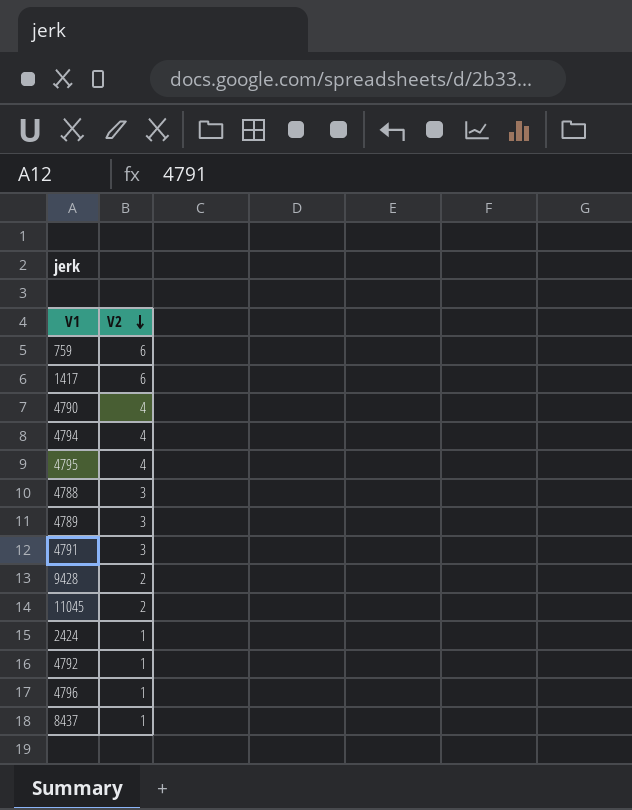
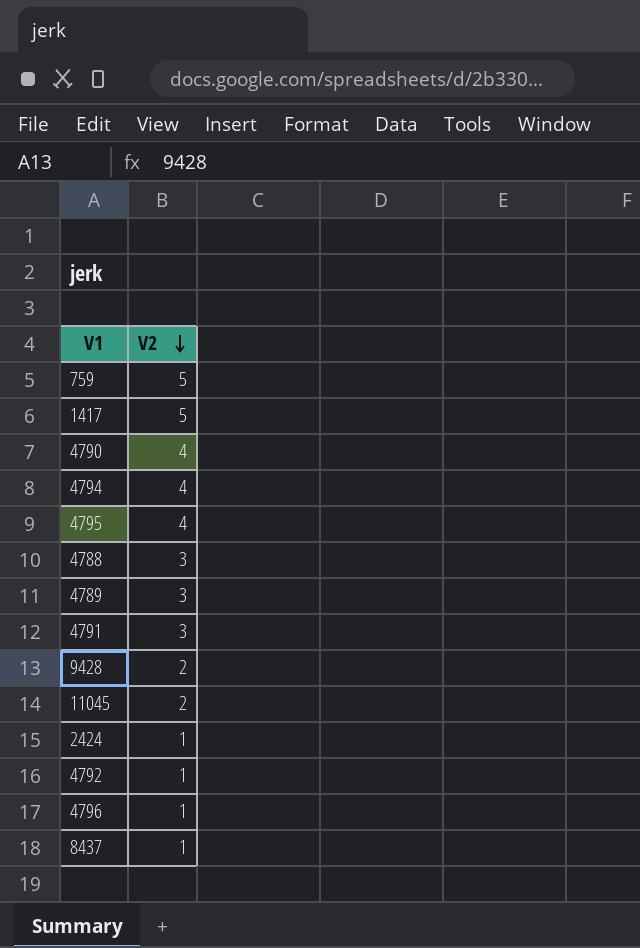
759 | V2: 6 -> 5
1417 | V2: 6 -> 5

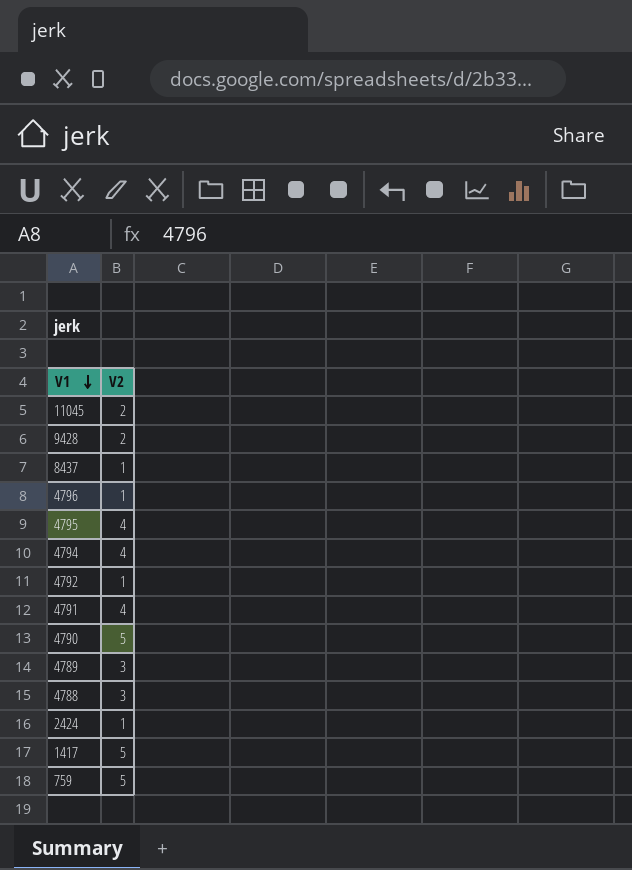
row order: V2 descending -> V1 descending
4791 | V2: 3 -> 4
4790 | V2: 4 -> 5

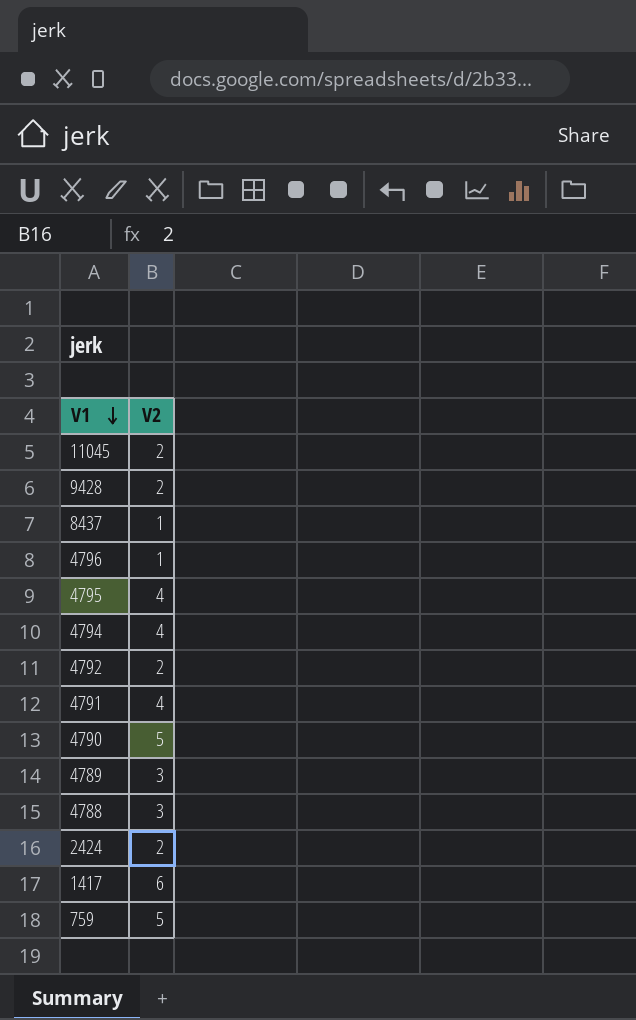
4792 | V2: 1 -> 2
2424 | V2: 1 -> 2
1417 | V2: 5 -> 6

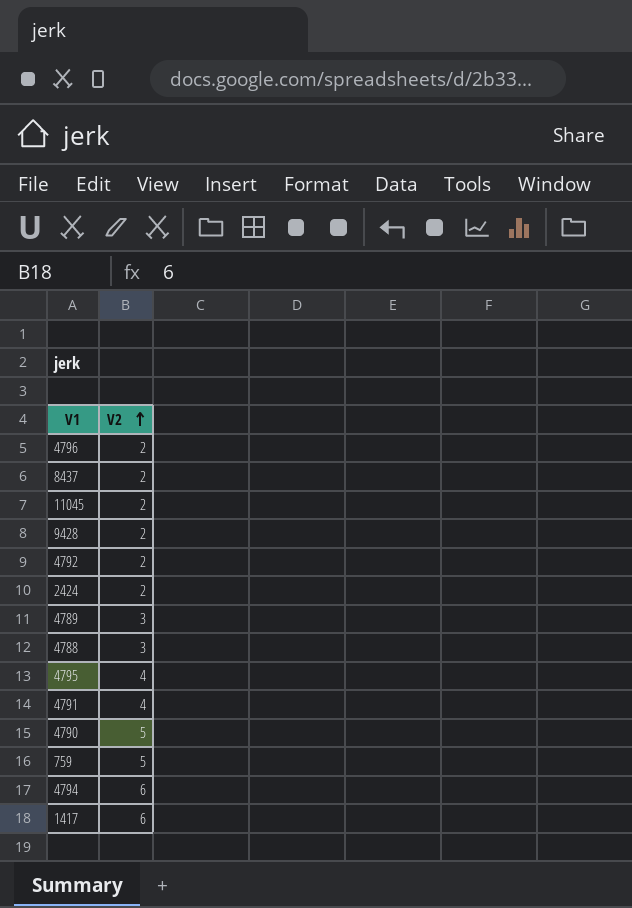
row order: V1 descending -> V2 ascending
4796 | V2: 1 -> 2
8437 | V2: 1 -> 2
4794 | V2: 4 -> 6

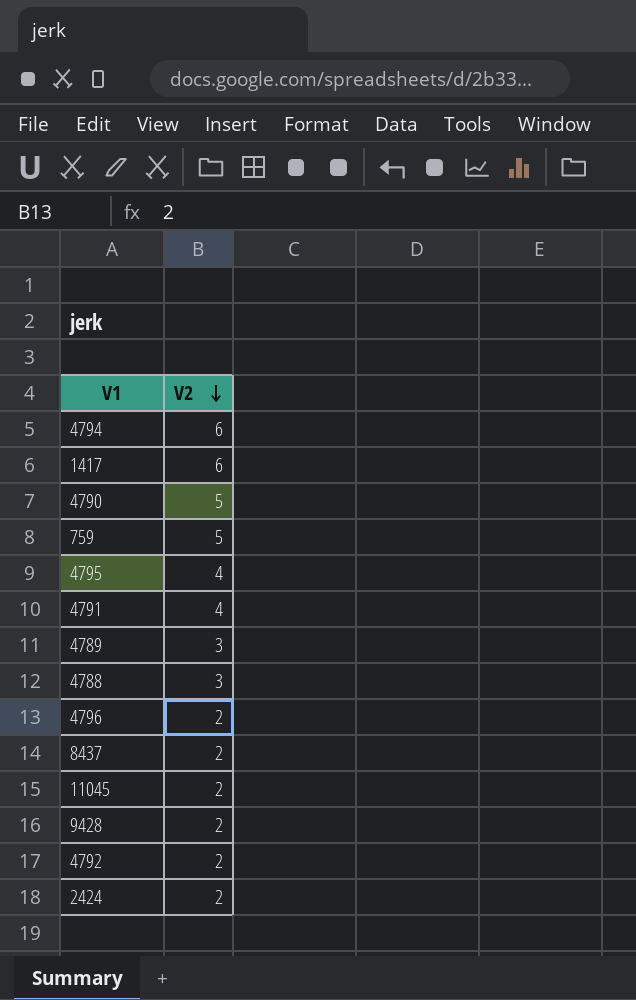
row order: V2 ascending -> V2 descending

